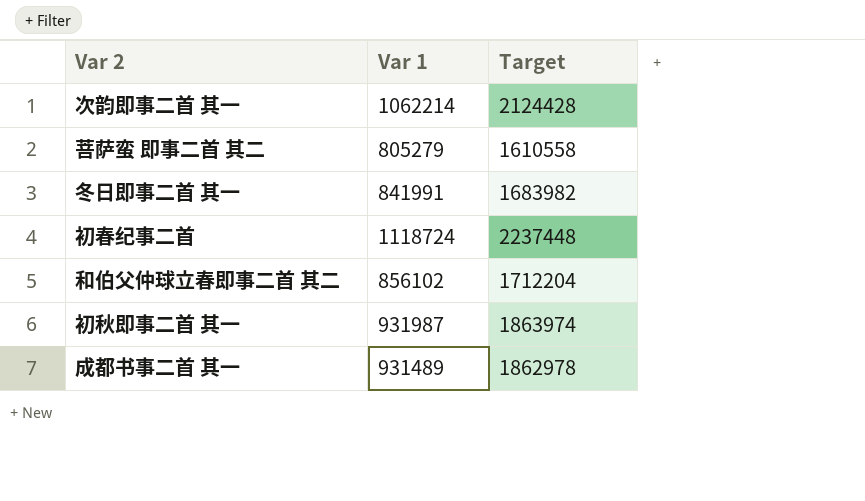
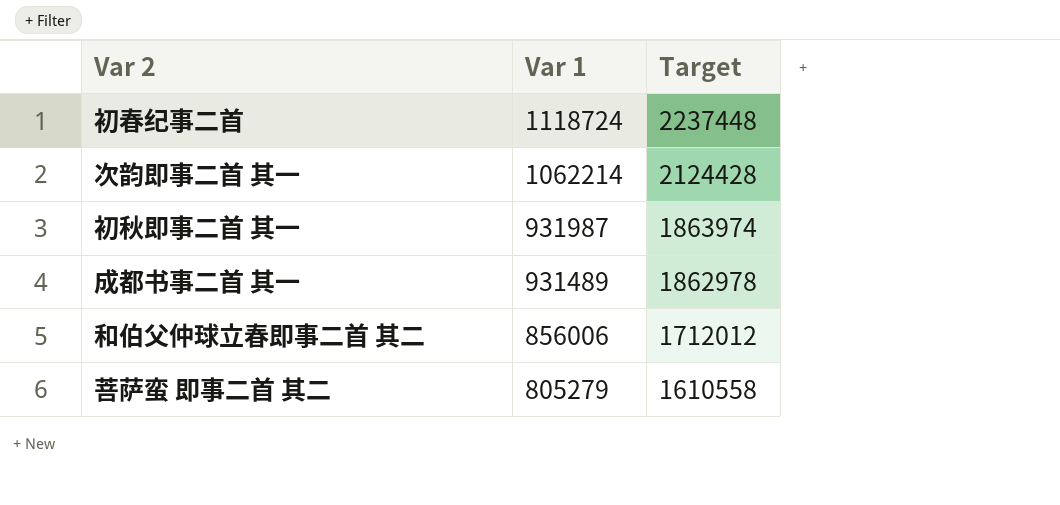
row order: none -> Var 1 descending
row 冬日即事二首 其一: 841991 | 1683982 -> none
和伯父仲球立春即事二首 其二 | Var 1: 856102 -> 856006
和伯父仲球立春即事二首 其二 | Target: 1712204 -> 1712012

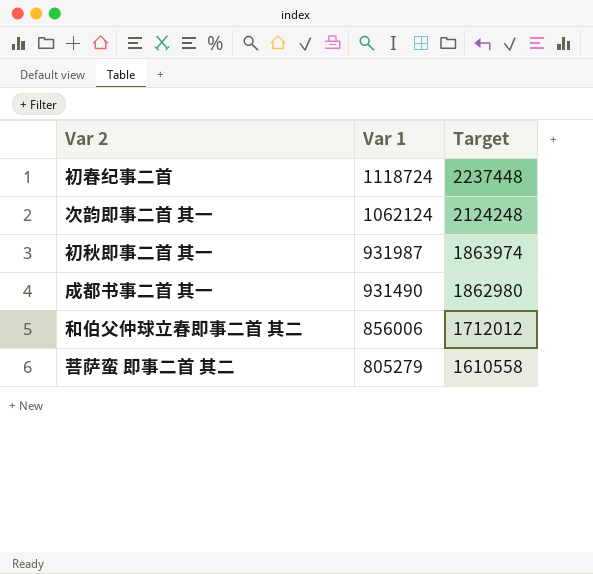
次韵即事二首 其一 | Var 1: 1062214 -> 1062124
次韵即事二首 其一 | Target: 2124428 -> 2124248
成都书事二首 其一 | Var 1: 931489 -> 931490
成都书事二首 其一 | Target: 1862978 -> 1862980

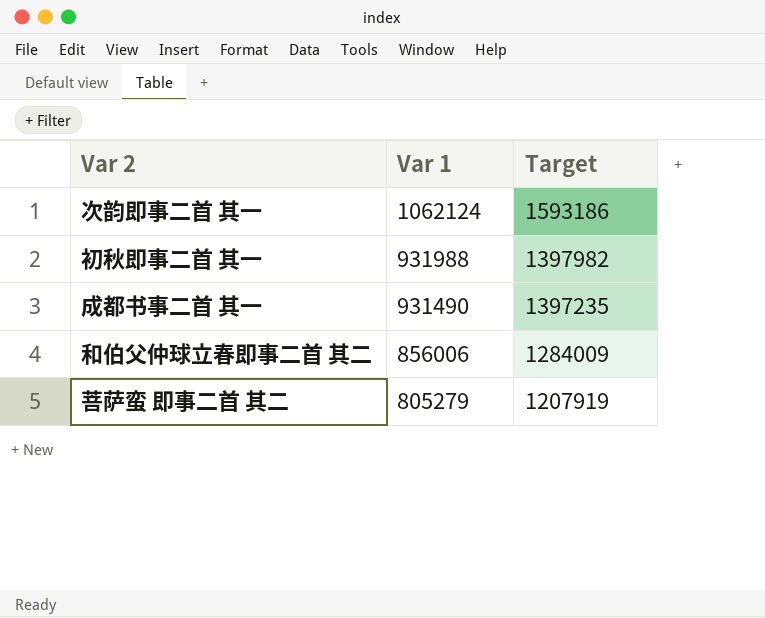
column Target | formula: [Var 1] * 2 -> [Var 1] * 1.5
row 初春纪事二首: 1118724 | 2237448 -> none
初秋即事二首 其一 | Var 1: 931987 -> 931988

